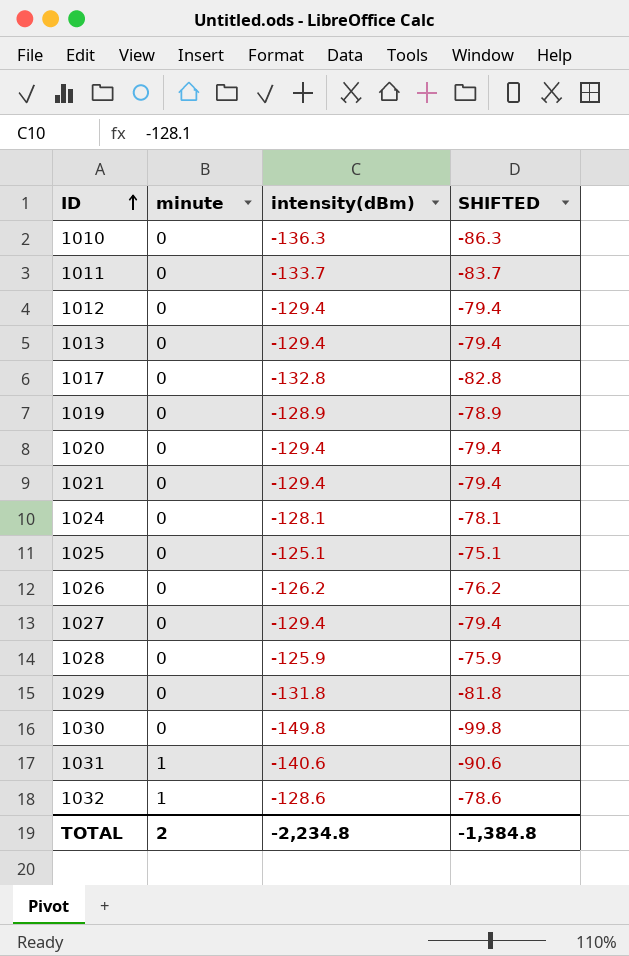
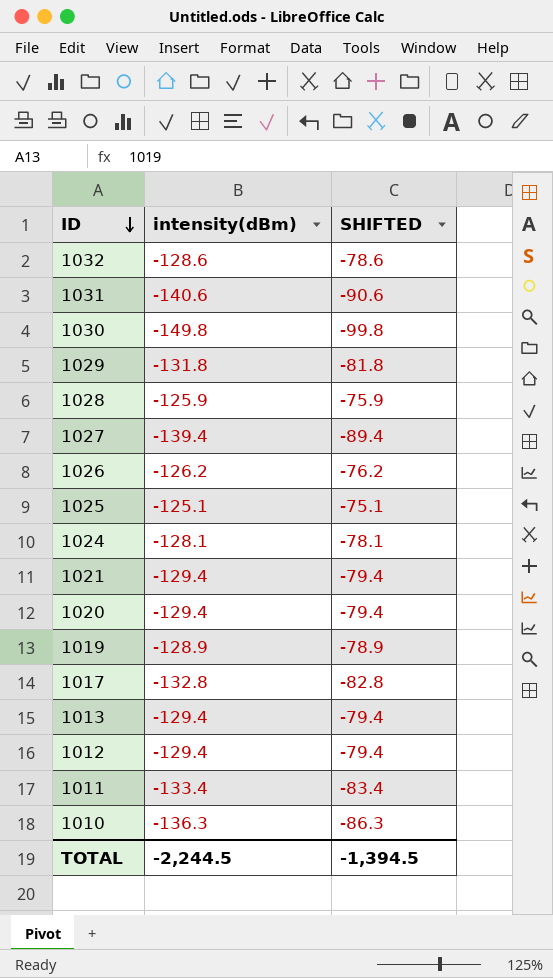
row order: ID ascending -> ID descending
column minute | position: 2 -> none
1027 | intensity(dBm): -129.4 -> -139.4
1027 | SHIFTED: -79.4 -> -89.4
1011 | intensity(dBm): -133.7 -> -133.4
1011 | SHIFTED: -83.7 -> -83.4
TOTAL | intensity(dBm): -2,234.8 -> -2,244.5
TOTAL | SHIFTED: -1,384.8 -> -1,394.5

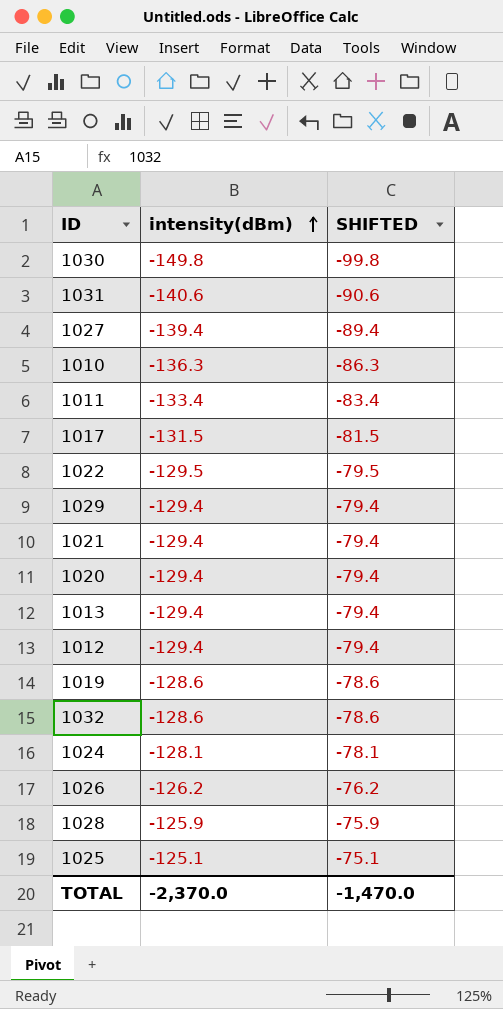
row order: ID descending -> intensity(dBm) ascending
1017 | intensity(dBm): -132.8 -> -131.5
1017 | SHIFTED: -82.8 -> -81.5
row 1022: none -> -129.5 | -79.5
1029 | intensity(dBm): -131.8 -> -129.4
1029 | SHIFTED: -81.8 -> -79.4
1019 | intensity(dBm): -128.9 -> -128.6
1019 | SHIFTED: -78.9 -> -78.6
TOTAL | intensity(dBm): -2,244.5 -> -2,370.0
TOTAL | SHIFTED: -1,394.5 -> -1,470.0

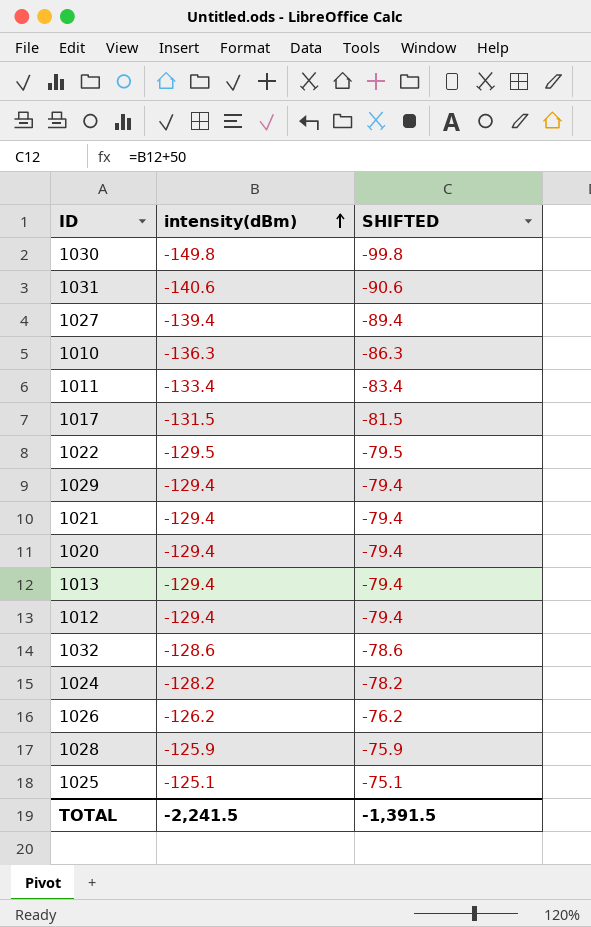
row 1019: -128.6 | -78.6 -> none
1024 | intensity(dBm): -128.1 -> -128.2
1024 | SHIFTED: -78.1 -> -78.2
TOTAL | intensity(dBm): -2,370.0 -> -2,241.5
TOTAL | SHIFTED: -1,470.0 -> -1,391.5

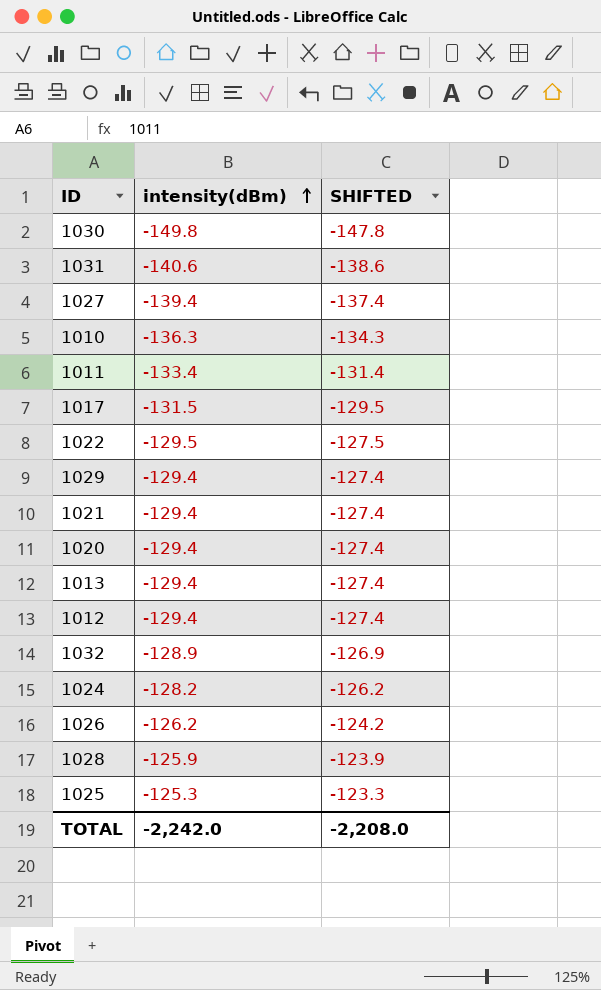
column SHIFTED | formula: [intensity(dBm)] + 50 -> [intensity(dBm)] + 2
1032 | intensity(dBm): -128.6 -> -128.9
1025 | intensity(dBm): -125.1 -> -125.3
TOTAL | intensity(dBm): -2,241.5 -> -2,242.0
TOTAL | SHIFTED: -1,391.5 -> -2,208.0

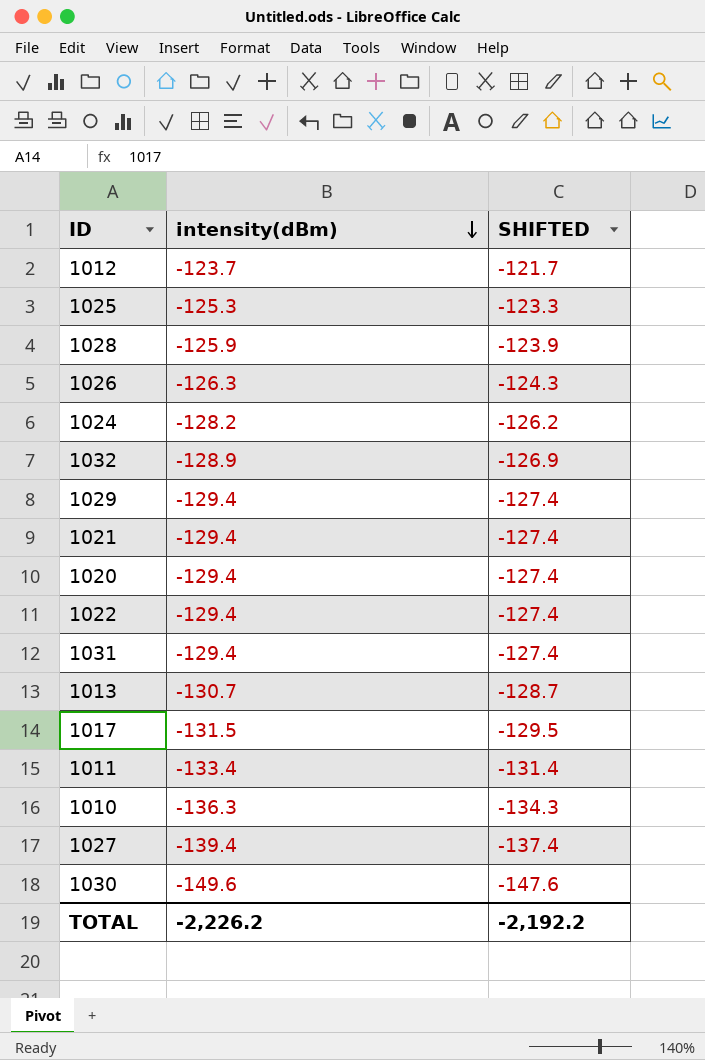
row order: intensity(dBm) ascending -> intensity(dBm) descending
1012 | intensity(dBm): -129.4 -> -123.7
1012 | SHIFTED: -127.4 -> -121.7
1026 | intensity(dBm): -126.2 -> -126.3
1026 | SHIFTED: -124.2 -> -124.3
1022 | intensity(dBm): -129.5 -> -129.4
1022 | SHIFTED: -127.5 -> -127.4
1031 | intensity(dBm): -140.6 -> -129.4
1031 | SHIFTED: -138.6 -> -127.4
1013 | intensity(dBm): -129.4 -> -130.7
1013 | SHIFTED: -127.4 -> -128.7
1030 | intensity(dBm): -149.8 -> -149.6
1030 | SHIFTED: -147.8 -> -147.6
TOTAL | intensity(dBm): -2,242.0 -> -2,226.2
TOTAL | SHIFTED: -2,208.0 -> -2,192.2

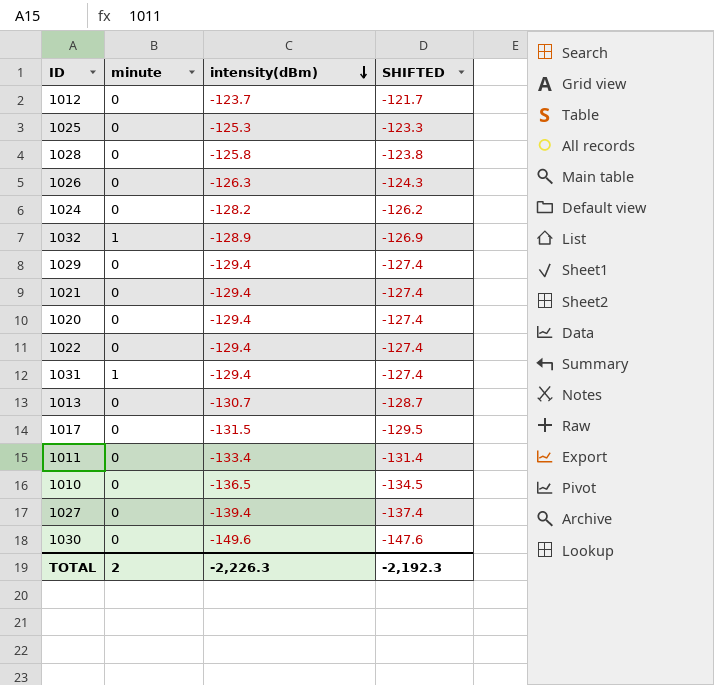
column minute | position: none -> 2
1028 | intensity(dBm): -125.9 -> -125.8
1028 | SHIFTED: -123.9 -> -123.8
1010 | intensity(dBm): -136.3 -> -136.5
1010 | SHIFTED: -134.3 -> -134.5
TOTAL | intensity(dBm): -2,226.2 -> -2,226.3
TOTAL | SHIFTED: -2,192.2 -> -2,192.3

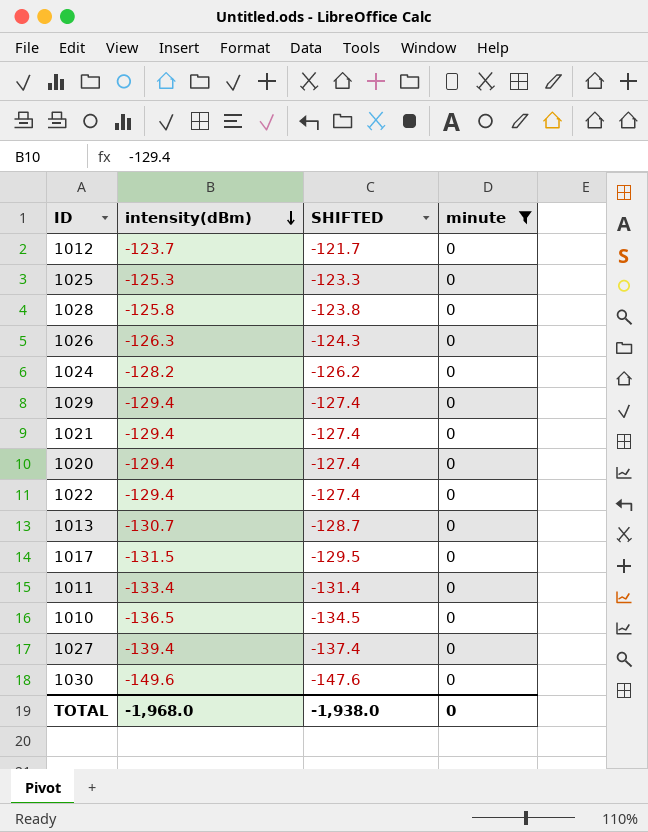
filter: none -> minute = 0
column minute | position: 2 -> 4
TOTAL | intensity(dBm): -2,226.3 -> -1,968.0
TOTAL | SHIFTED: -2,192.3 -> -1,938.0
TOTAL | minute: 2 -> 0

